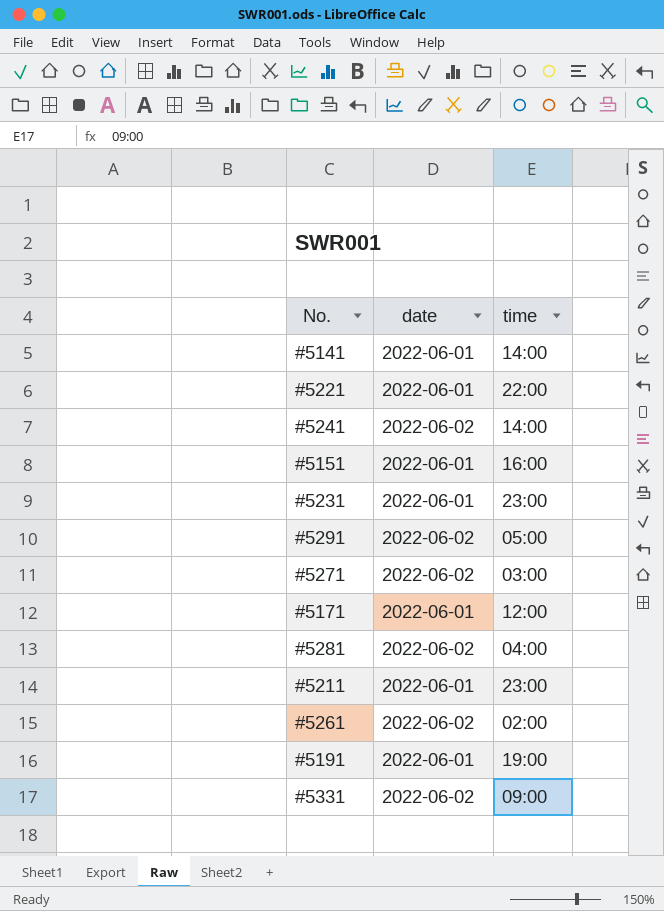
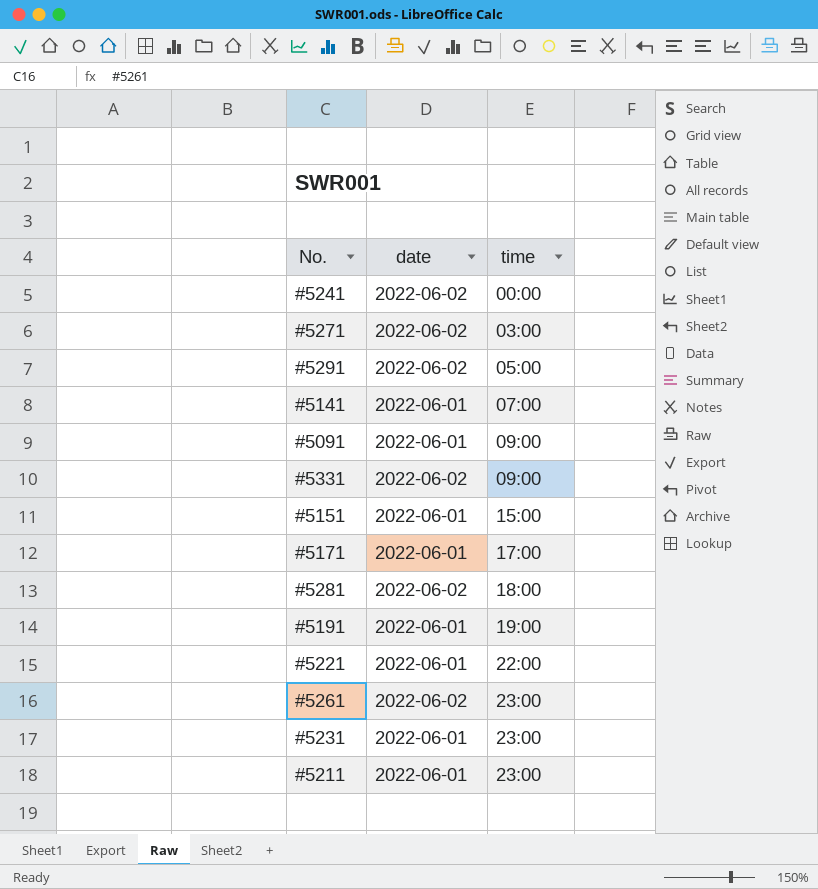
row order: none -> time ascending
#5241 | time: 14:00 -> 00:00
#5141 | time: 14:00 -> 07:00
row #5091: none -> 2022-06-01 | 09:00
#5151 | time: 16:00 -> 15:00
#5171 | time: 12:00 -> 17:00
#5281 | time: 04:00 -> 18:00
#5261 | time: 02:00 -> 23:00

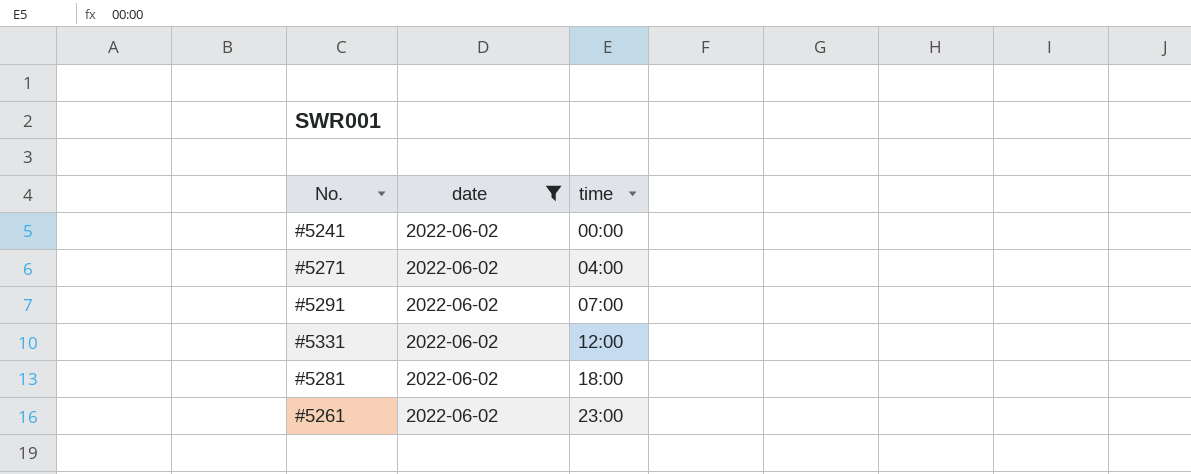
filter: none -> date = 2022-06-02
#5271 | time: 03:00 -> 04:00
#5291 | time: 05:00 -> 07:00
#5331 | time: 09:00 -> 12:00

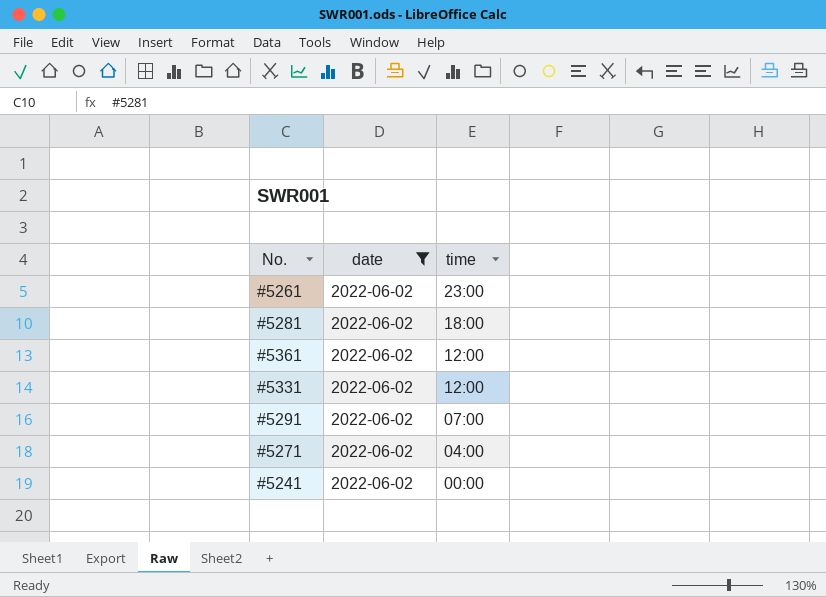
row order: time ascending -> time descending
row #5361: none -> 2022-06-02 | 12:00

